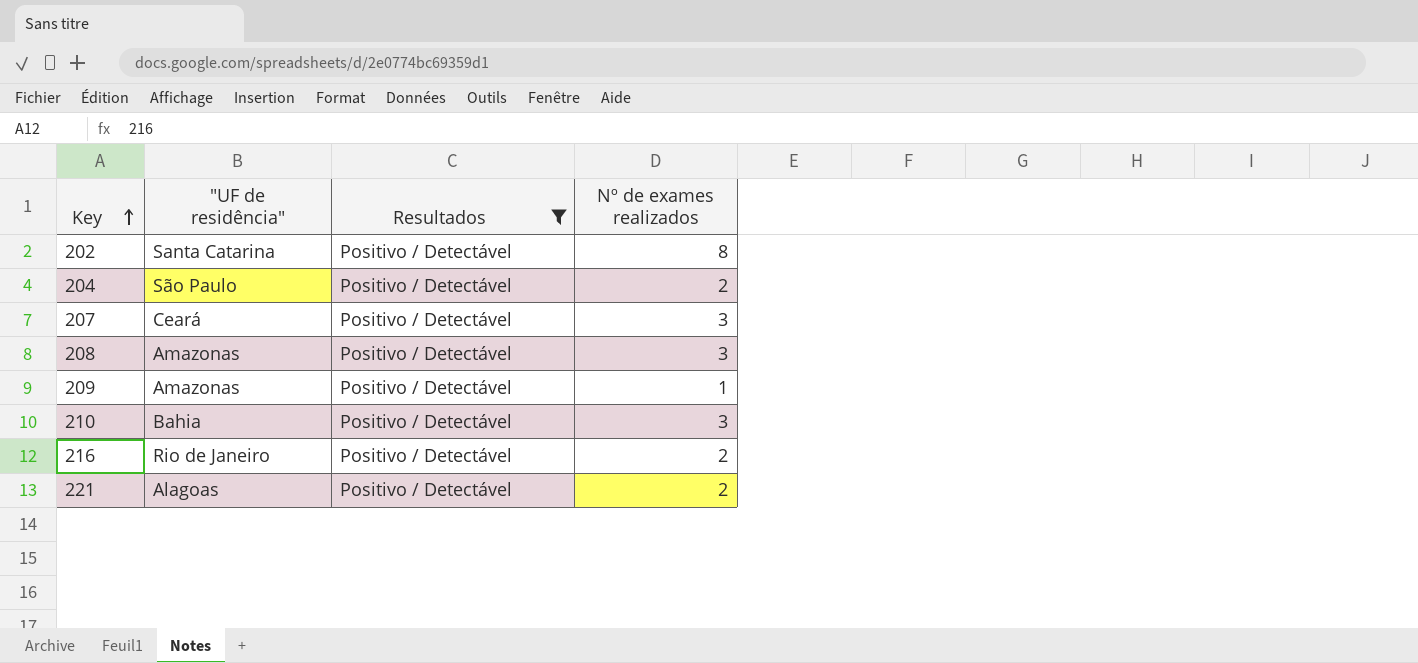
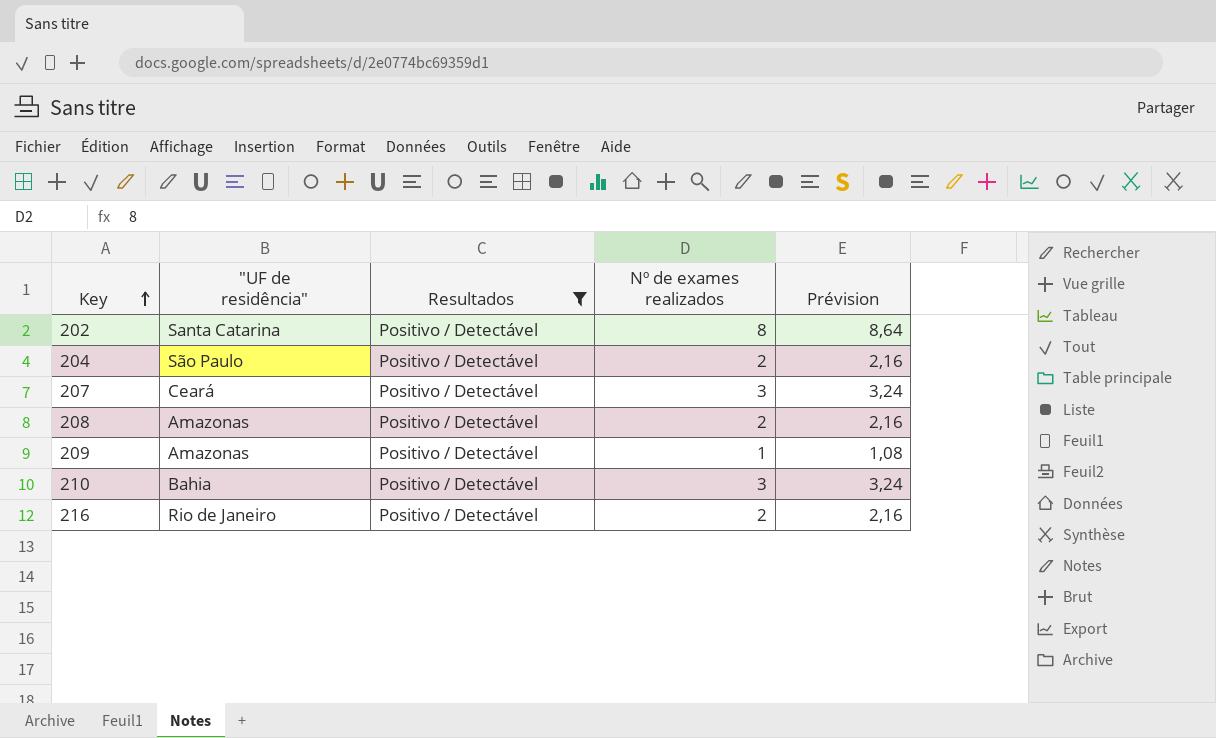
column Prévision | formula: none -> [Nº de exames realizados] * 1,08
row 221: Alagoas | Positivo / Detectável | 2 -> none
208 | Nº de exames realizados: 3 -> 2

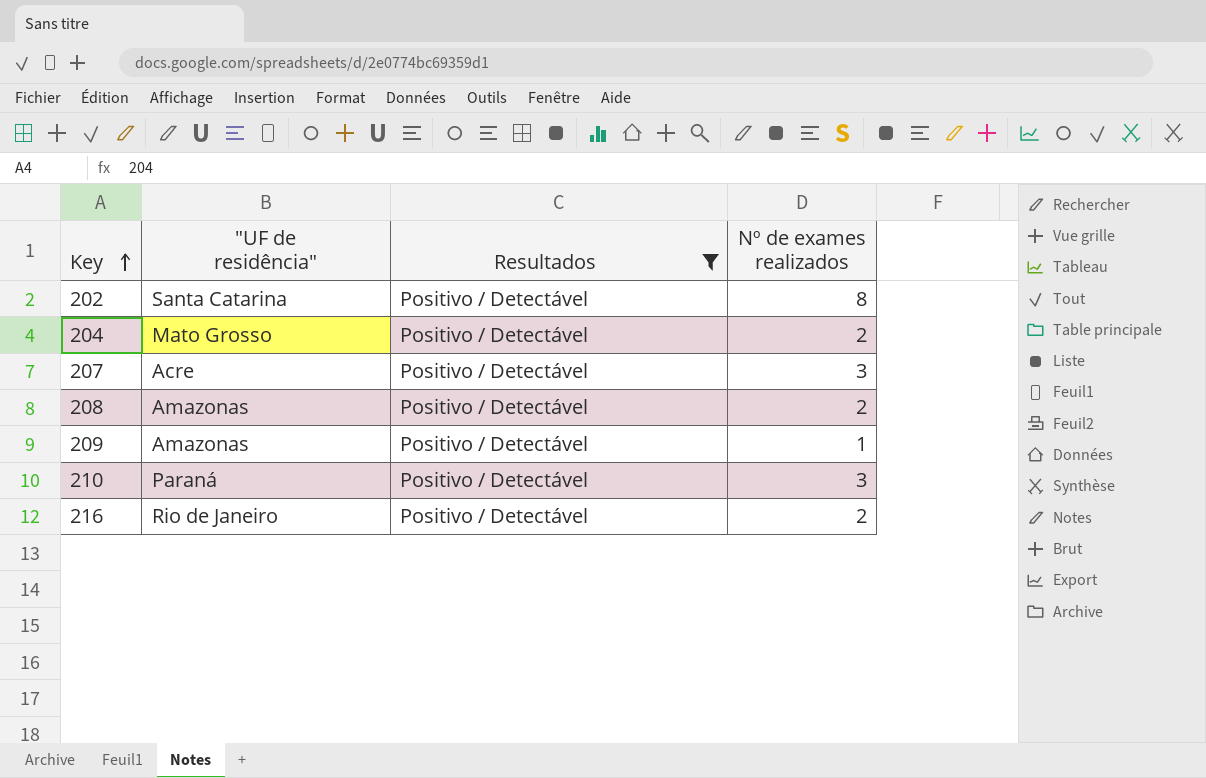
column Prévision | formula: [Nº de exames realizados] * 1,08 -> none
204 | "UF de residência": São Paulo -> Mato Grosso
207 | "UF de residência": Ceará -> Acre
210 | "UF de residência": Bahia -> Paraná

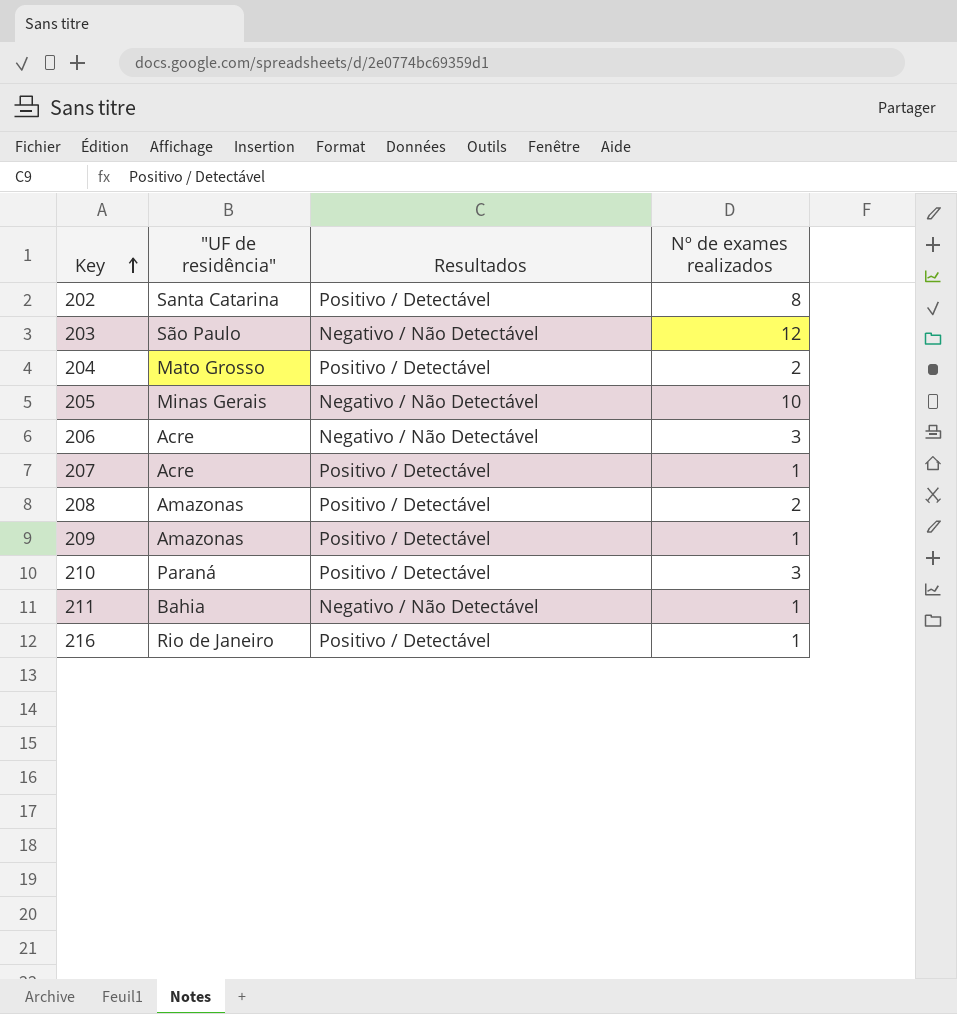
filter: Resultados = Positivo / Detectável -> none
207 | Nº de exames realizados: 3 -> 1
216 | Nº de exames realizados: 2 -> 1

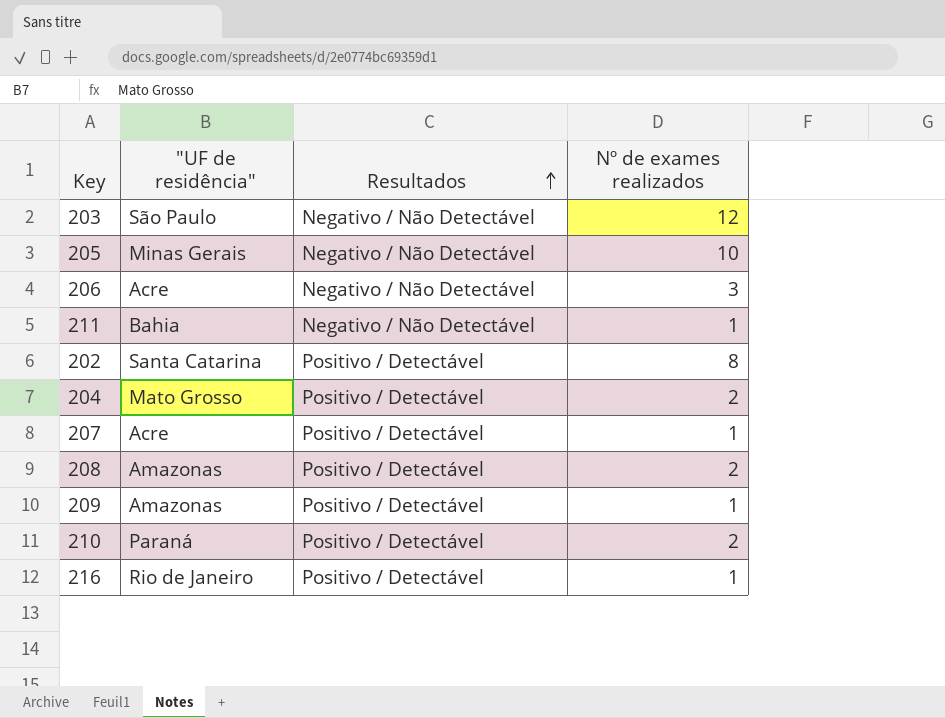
row order: Key ascending -> Resultados ascending
210 | Nº de exames realizados: 3 -> 2

